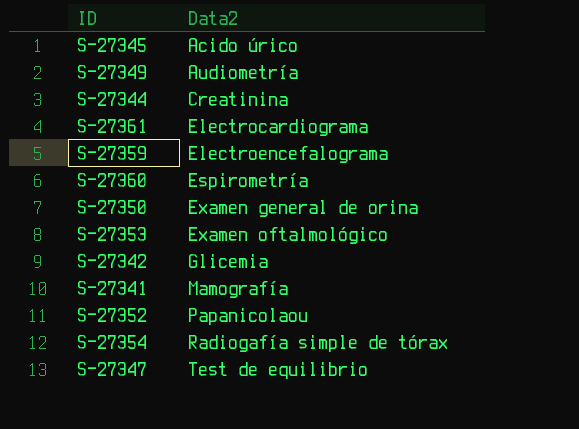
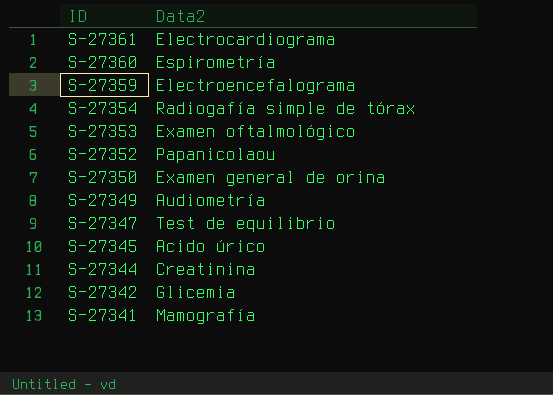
row order: Data2 ascending -> ID descending

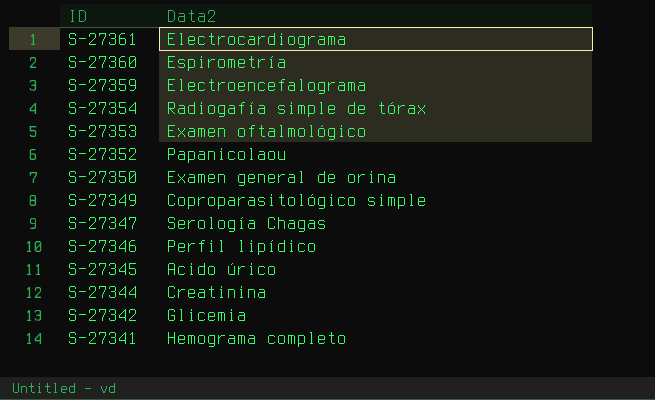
S-27349 | Data2: Audiometría -> Coproparasitológico simple
S-27347 | Data2: Test de equilibrio -> Serología Chagas
row S-27346: none -> Perfil lipídico
S-27341 | Data2: Mamografía -> Hemograma completo

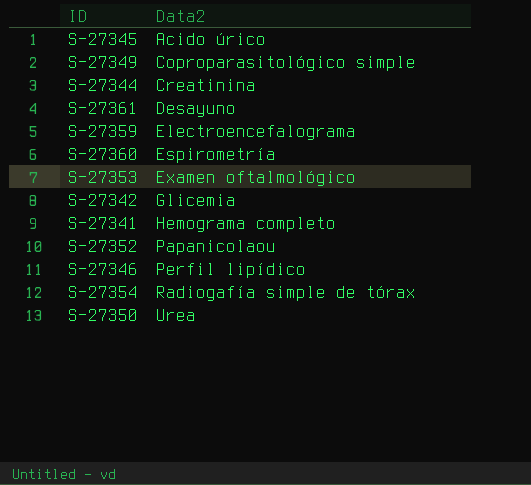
row order: ID descending -> Data2 ascending
row S-27347: Serología Chagas -> none
S-27361 | Data2: Electrocardiograma -> Desayuno
S-27350 | Data2: Examen general de orina -> Urea

